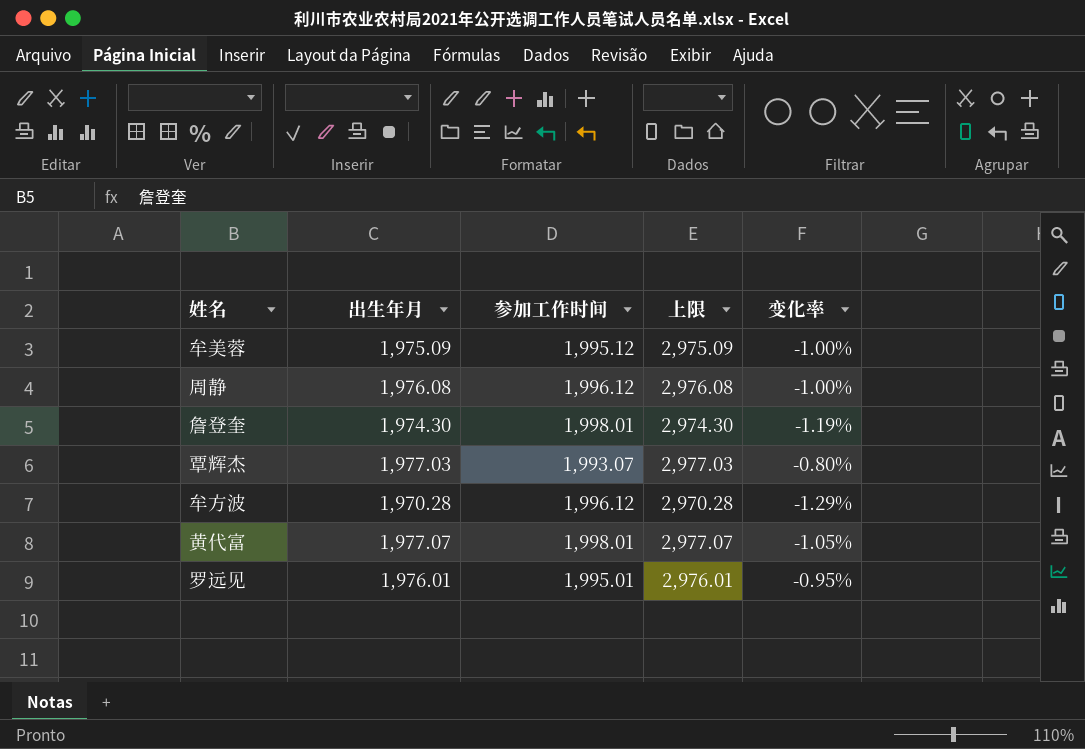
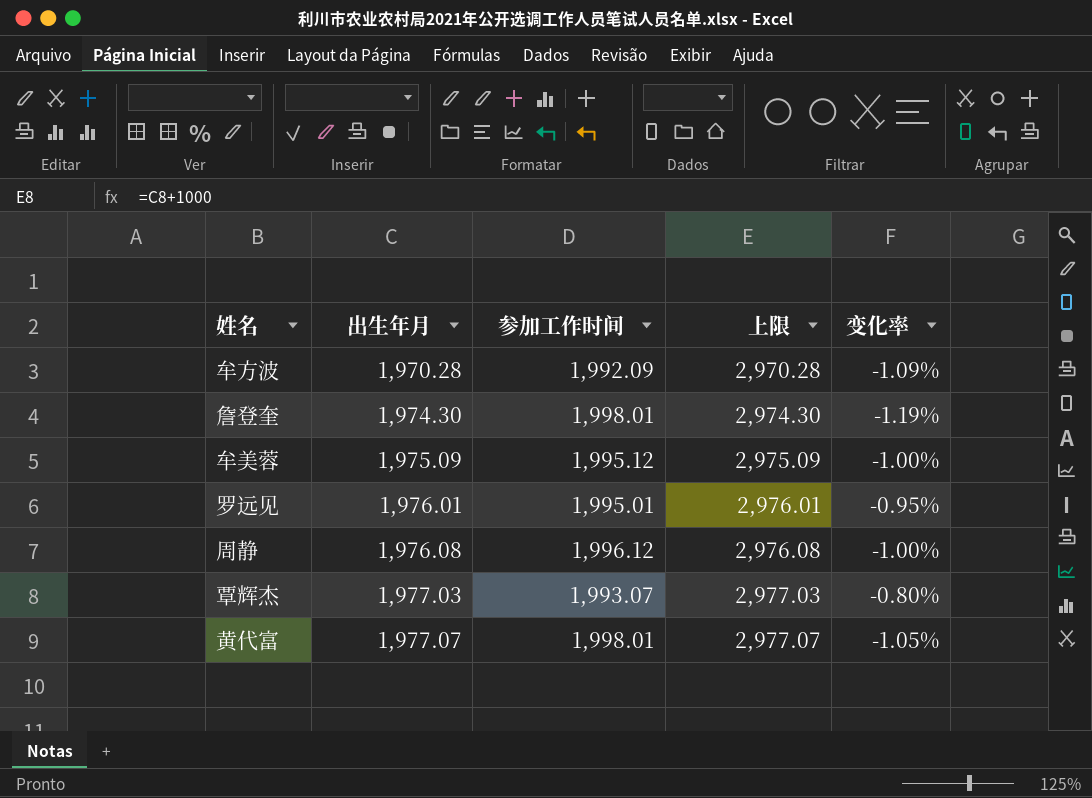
row order: none -> 出生年月 ascending
牟方波 | 参加工作时间: 1,996.12 -> 1,992.09
牟方波 | 变化率: -1.29% -> -1.09%

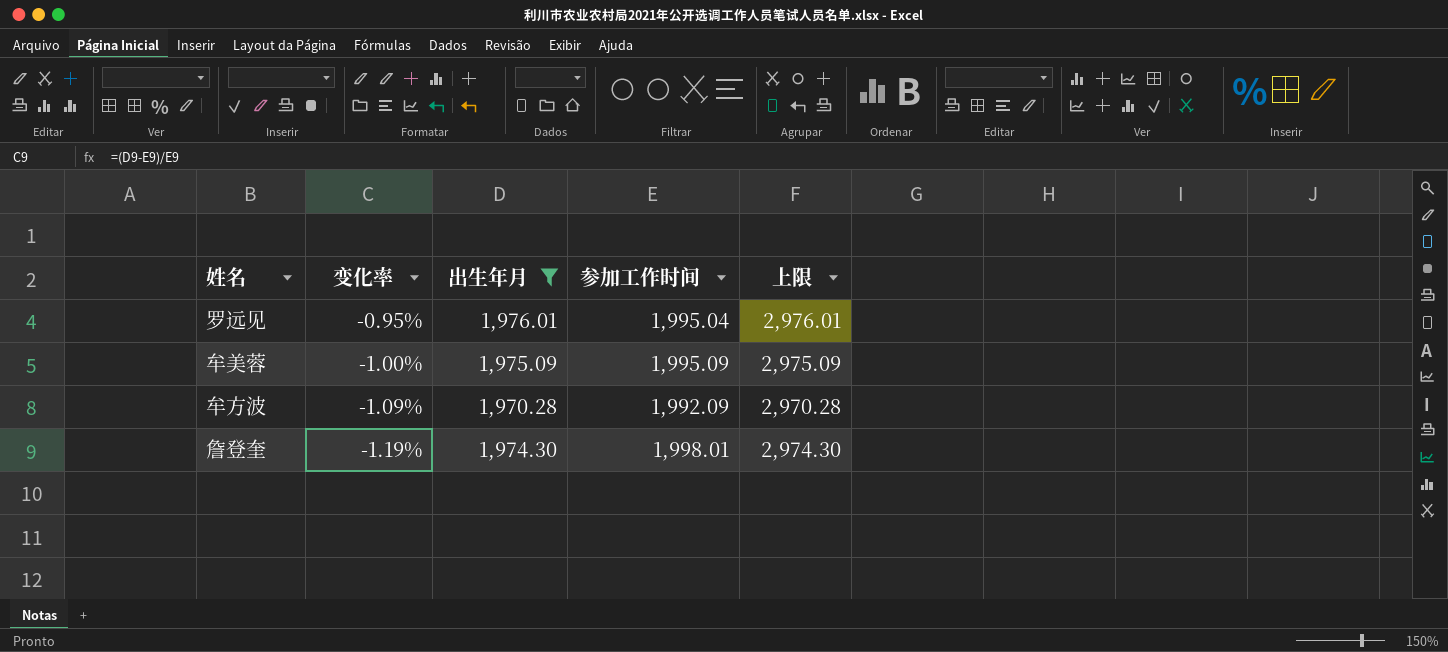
filter: none -> 出生年月 <= 1,976.01
row order: 出生年月 ascending -> 变化率 descending
column 变化率 | position: 5 -> 2
罗远见 | 参加工作时间: 1,995.01 -> 1,995.04
牟美蓉 | 参加工作时间: 1,995.12 -> 1,995.09

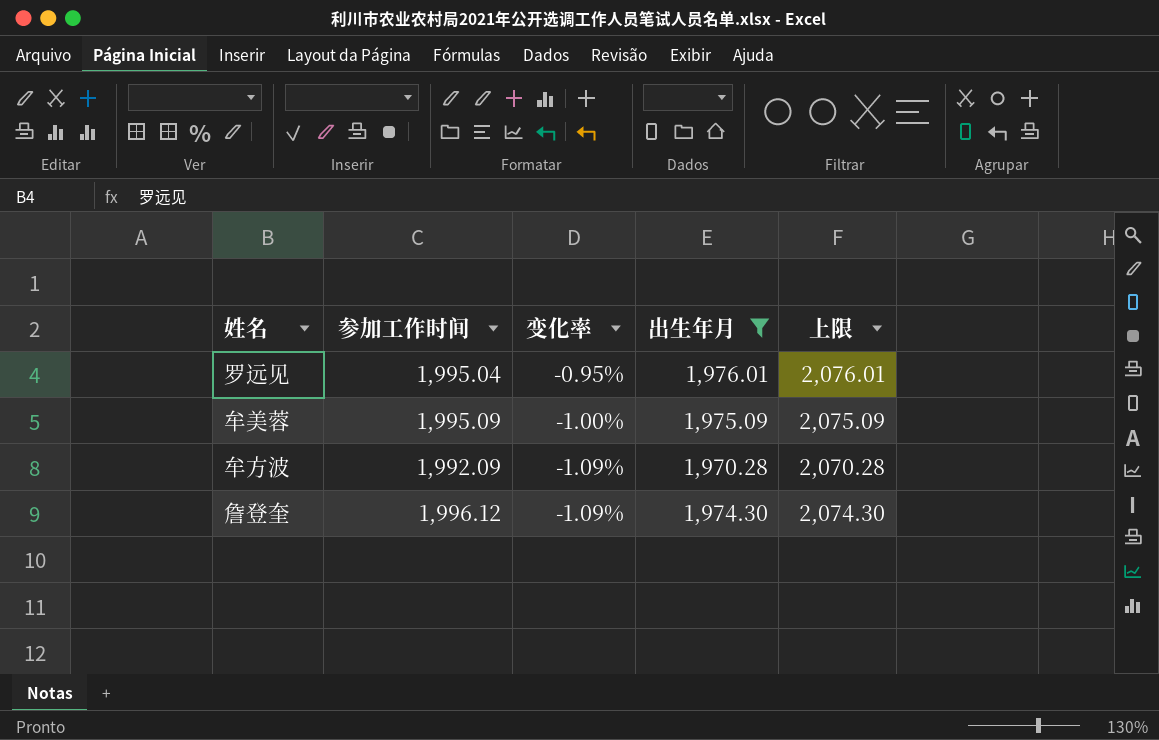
column 参加工作时间 | position: 4 -> 2
column 上限 | formula: [出生年月] + 1000 -> [出生年月] + 100
詹登奎 | 参加工作时间: 1,998.01 -> 1,996.12
詹登奎 | 变化率: -1.19% -> -1.09%

